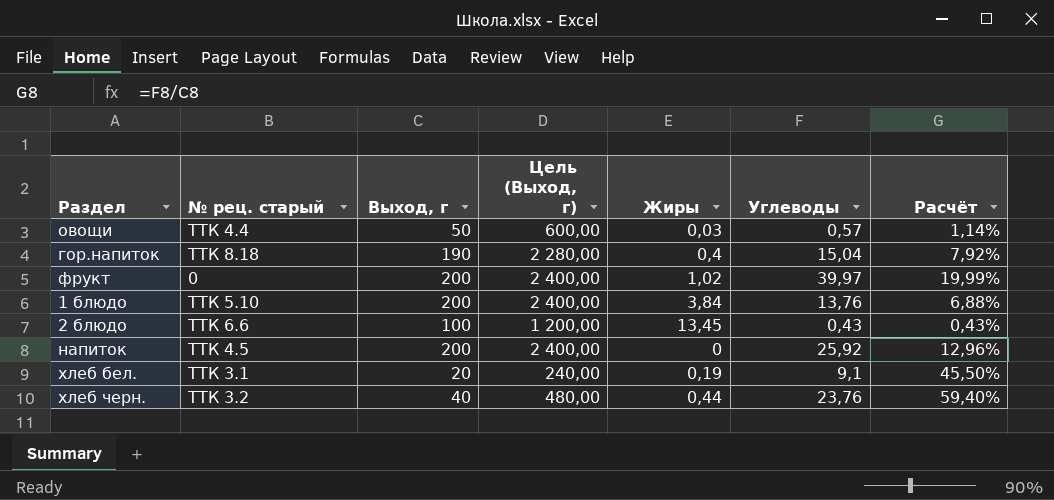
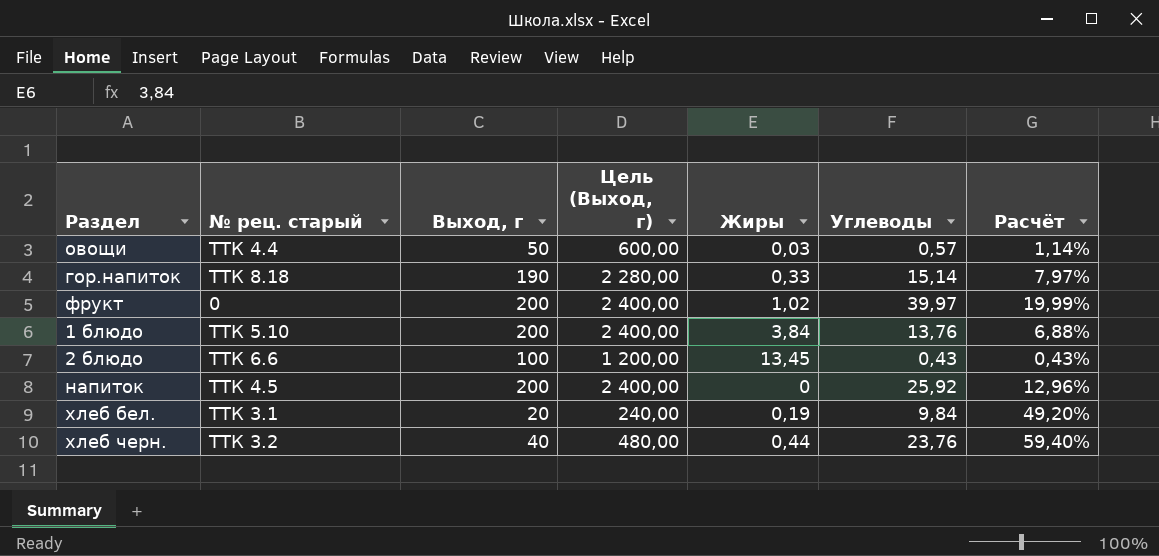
гор.напиток | Жиры: 0,4 -> 0,33
гор.напиток | Углеводы: 15,04 -> 15,14
гор.напиток | Расчёт: 7,92% -> 7,97%
хлеб бел. | Углеводы: 9,1 -> 9,84
хлеб бел. | Расчёт: 45,50% -> 49,20%

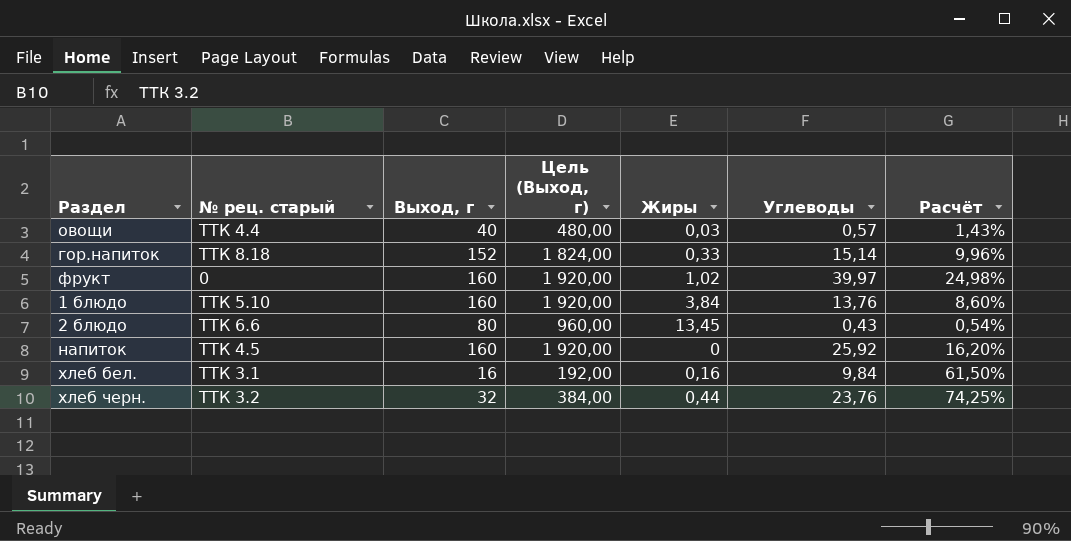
овощи | Выход, г: 50 -> 40
овощи | Цель (Выход, г): 600,00 -> 480,00
овощи | Расчёт: 1,14% -> 1,43%
гор.напиток | Выход, г: 190 -> 152
гор.напиток | Цель (Выход, г): 2 280,00 -> 1 824,00
гор.напиток | Расчёт: 7,97% -> 9,96%
фрукт | Выход, г: 200 -> 160
фрукт | Цель (Выход, г): 2 400,00 -> 1 920,00
фрукт | Расчёт: 19,99% -> 24,98%
1 блюдо | Выход, г: 200 -> 160
1 блюдо | Цель (Выход, г): 2 400,00 -> 1 920,00
1 блюдо | Расчёт: 6,88% -> 8,60%
2 блюдо | Выход, г: 100 -> 80
2 блюдо | Цель (Выход, г): 1 200,00 -> 960,00
2 блюдо | Расчёт: 0,43% -> 0,54%
напиток | Выход, г: 200 -> 160
напиток | Цель (Выход, г): 2 400,00 -> 1 920,00
напиток | Расчёт: 12,96% -> 16,20%
хлеб бел. | Выход, г: 20 -> 16
хлеб бел. | Цель (Выход, г): 240,00 -> 192,00
хлеб бел. | Жиры: 0,19 -> 0,16
хлеб бел. | Расчёт: 49,20% -> 61,50%
хлеб черн. | Выход, г: 40 -> 32
хлеб черн. | Цель (Выход, г): 480,00 -> 384,00
хлеб черн. | Расчёт: 59,40% -> 74,25%

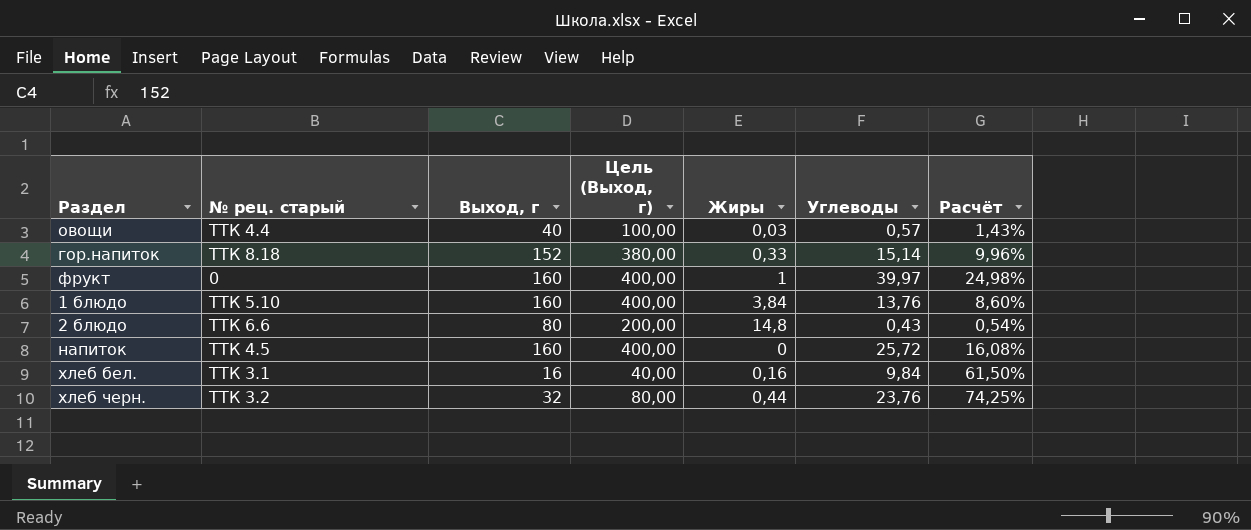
column Цель (Выход, г) | formula: [Выход, г] * 12 -> [Выход, г] * 2,5
фрукт | Жиры: 1,02 -> 1
2 блюдо | Жиры: 13,45 -> 14,8
напиток | Углеводы: 25,92 -> 25,72
напиток | Расчёт: 16,20% -> 16,08%

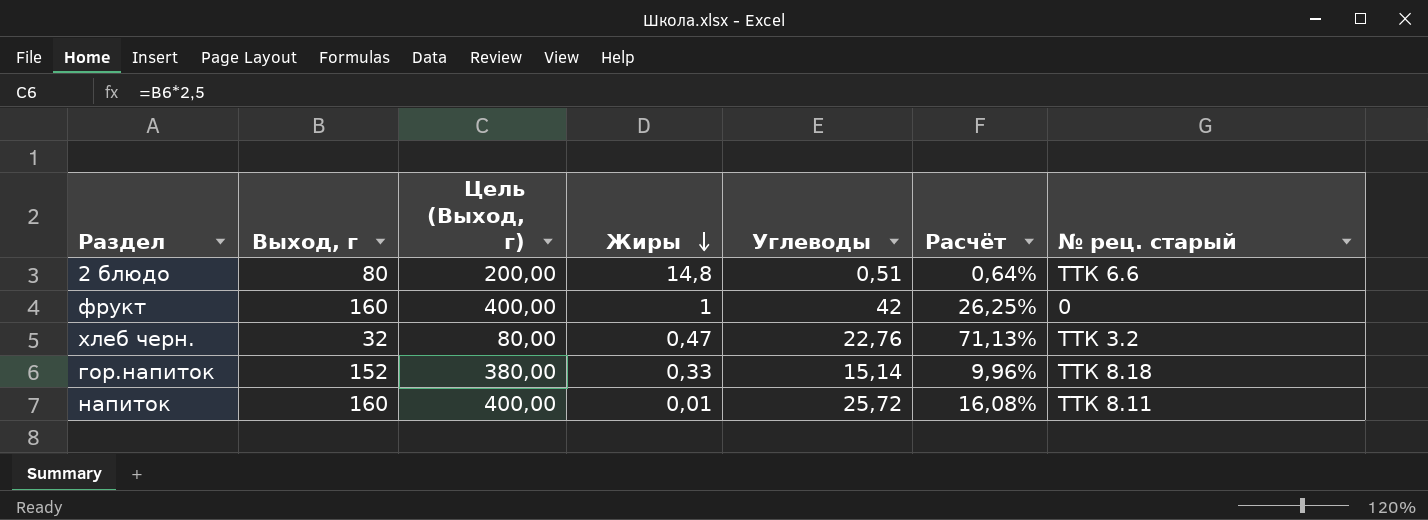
row order: none -> Жиры descending
column № рец. старый | position: 2 -> 7
row овощи: ТТК 4.4 | 40 | 100,00 | 0,03 | 0,57 | 1,43% -> none
row 1 блюдо: ТТК 5.10 | 160 | 400,00 | 3,84 | 13,76 | 8,60% -> none
row хлеб бел.: ТТК 3.1 | 16 | 40,00 | 0,16 | 9,84 | 61,50% -> none
2 блюдо | Углеводы: 0,43 -> 0,51
2 блюдо | Расчёт: 0,54% -> 0,64%
фрукт | Углеводы: 39,97 -> 42
фрукт | Расчёт: 24,98% -> 26,25%
хлеб черн. | Жиры: 0,44 -> 0,47
хлеб черн. | Углеводы: 23,76 -> 22,76
хлеб черн. | Расчёт: 74,25% -> 71,13%
напиток | Жиры: 0 -> 0,01
напиток | № рец. старый: ТТК 4.5 -> ТТК 8.11

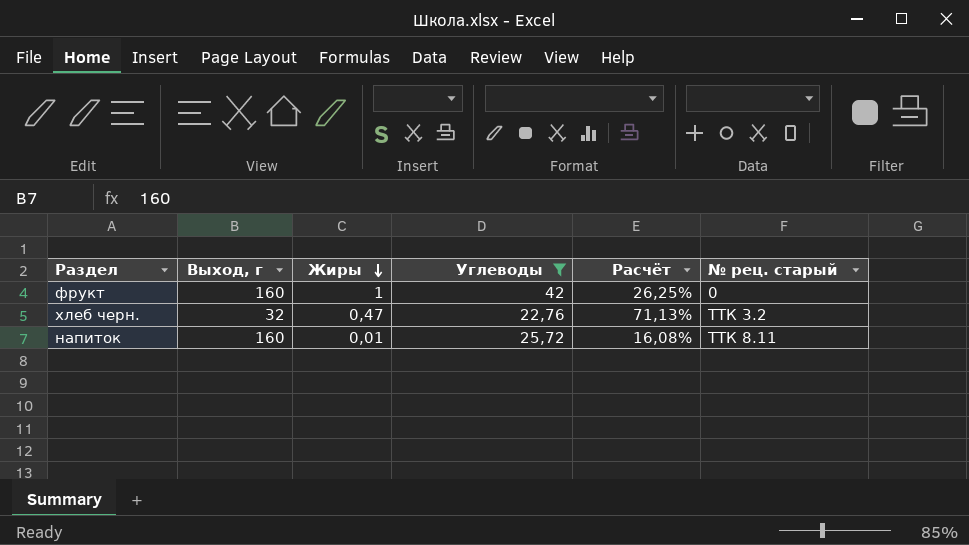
filter: none -> Углеводы >= 22,76
column Цель (Выход, г) | formula: [Выход, г] * 2,5 -> none

